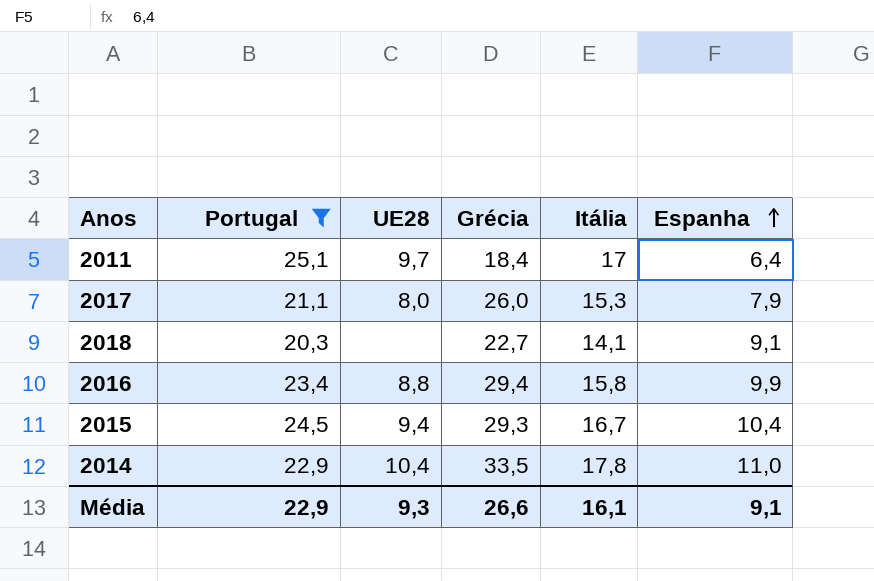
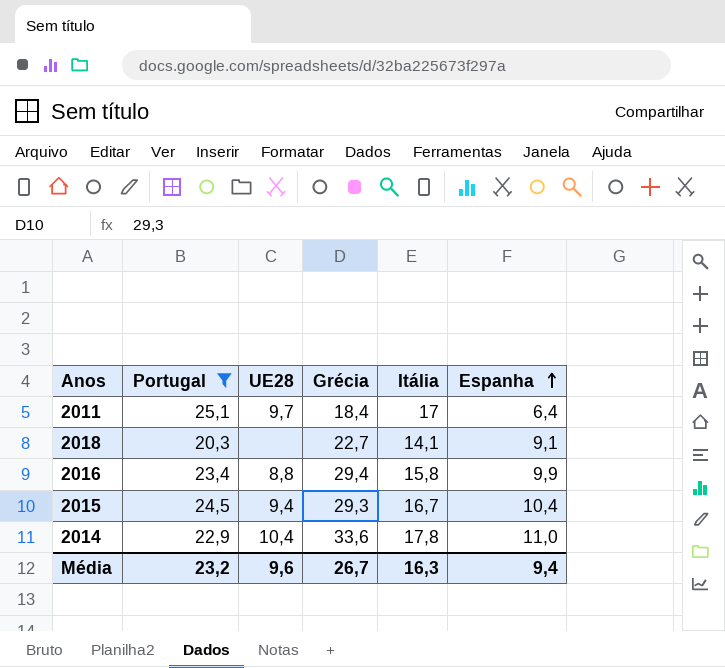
row 2017: 21,1 | 8,0 | 26,0 | 15,3 | 7,9 -> none
2014 | Grécia: 33,5 -> 33,6
Média | Portugal: 22,9 -> 23,2
Média | UE28: 9,3 -> 9,6
Média | Grécia: 26,6 -> 26,7
Média | Itália: 16,1 -> 16,3
Média | Espanha: 9,1 -> 9,4

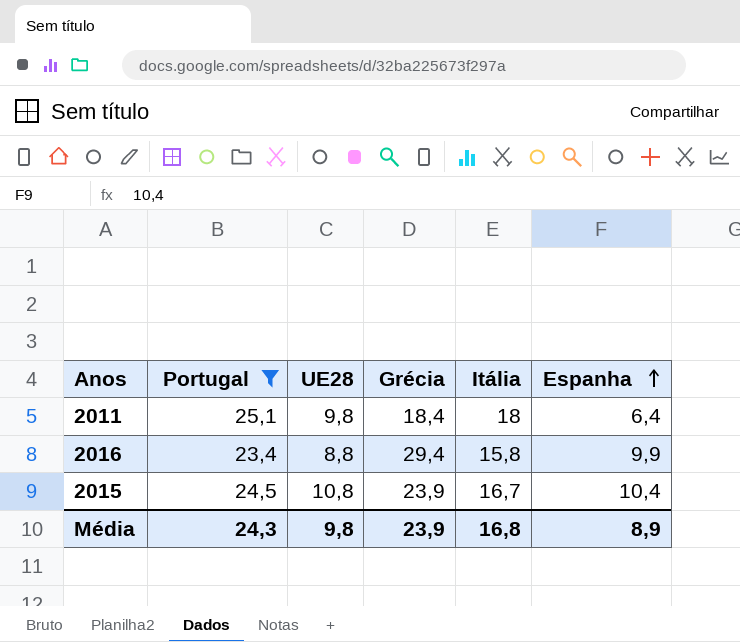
row 2018: 20,3 | none | 22,7 | 14,1 | 9,1 -> none
row 2014: 22,9 | 10,4 | 33,6 | 17,8 | 11,0 -> none
2011 | UE28: 9,7 -> 9,8
2011 | Itália: 17 -> 18
2015 | UE28: 9,4 -> 10,8
2015 | Grécia: 29,3 -> 23,9
Média | Portugal: 23,2 -> 24,3
Média | UE28: 9,6 -> 9,8
Média | Grécia: 26,7 -> 23,9
Média | Itália: 16,3 -> 16,8
Média | Espanha: 9,4 -> 8,9

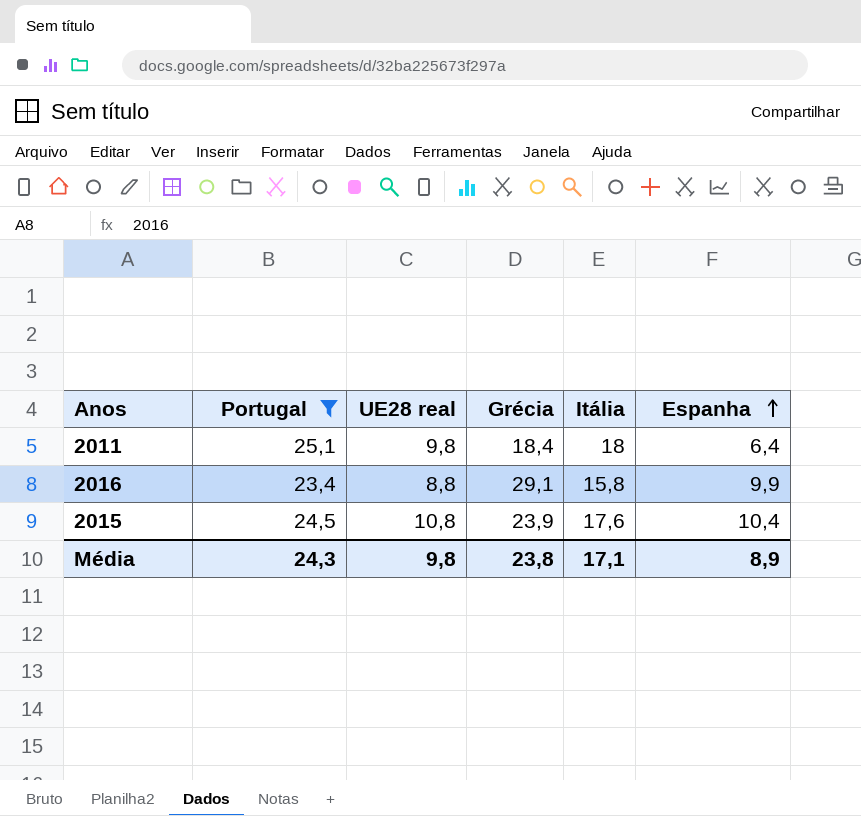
column name: UE28 -> UE28 real
2016 | Grécia: 29,4 -> 29,1
2015 | Itália: 16,7 -> 17,6
Média | Grécia: 23,9 -> 23,8
Média | Itália: 16,8 -> 17,1

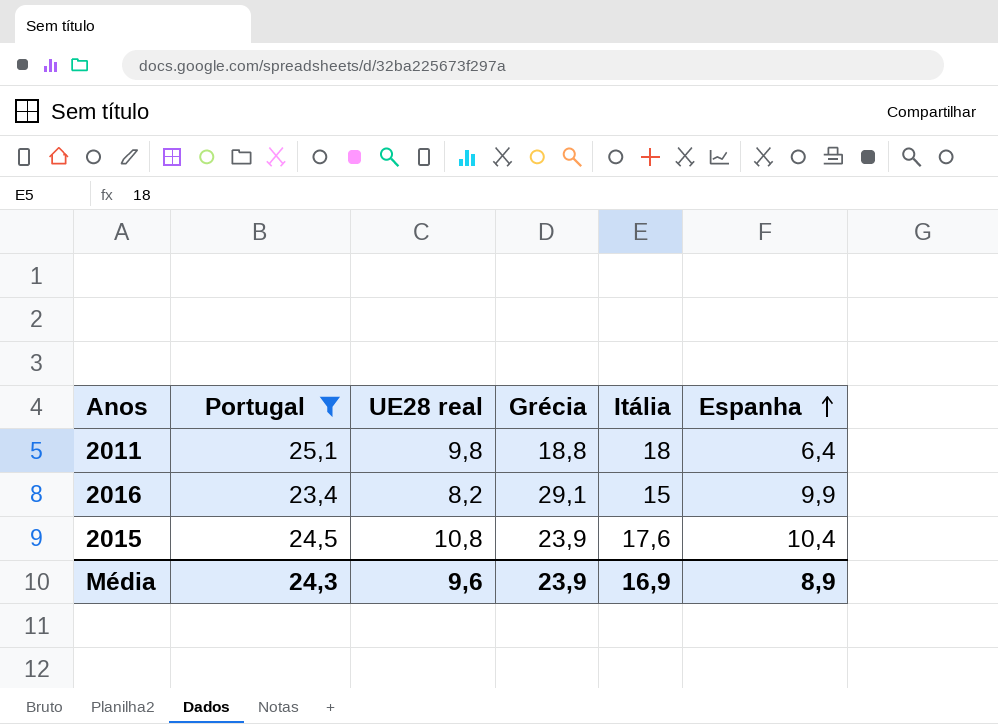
2011 | Grécia: 18,4 -> 18,8
2016 | UE28 real: 8,8 -> 8,2
2016 | Itália: 15,8 -> 15
Média | UE28 real: 9,8 -> 9,6
Média | Grécia: 23,8 -> 23,9
Média | Itália: 17,1 -> 16,9

